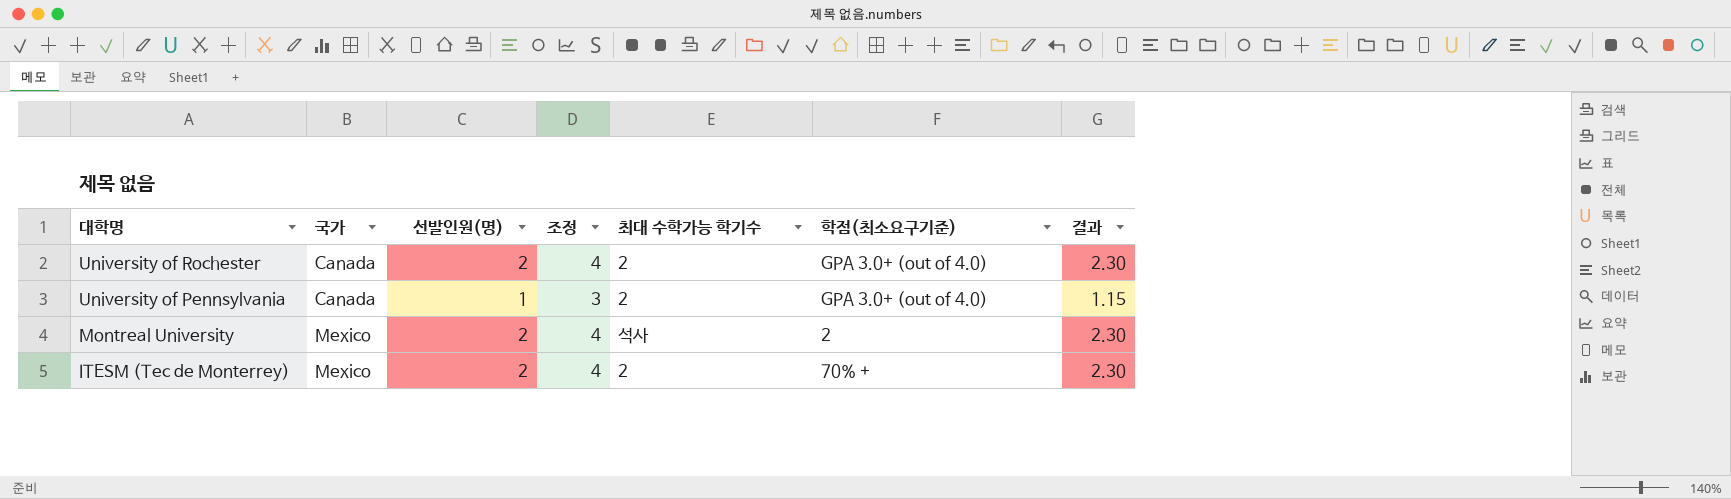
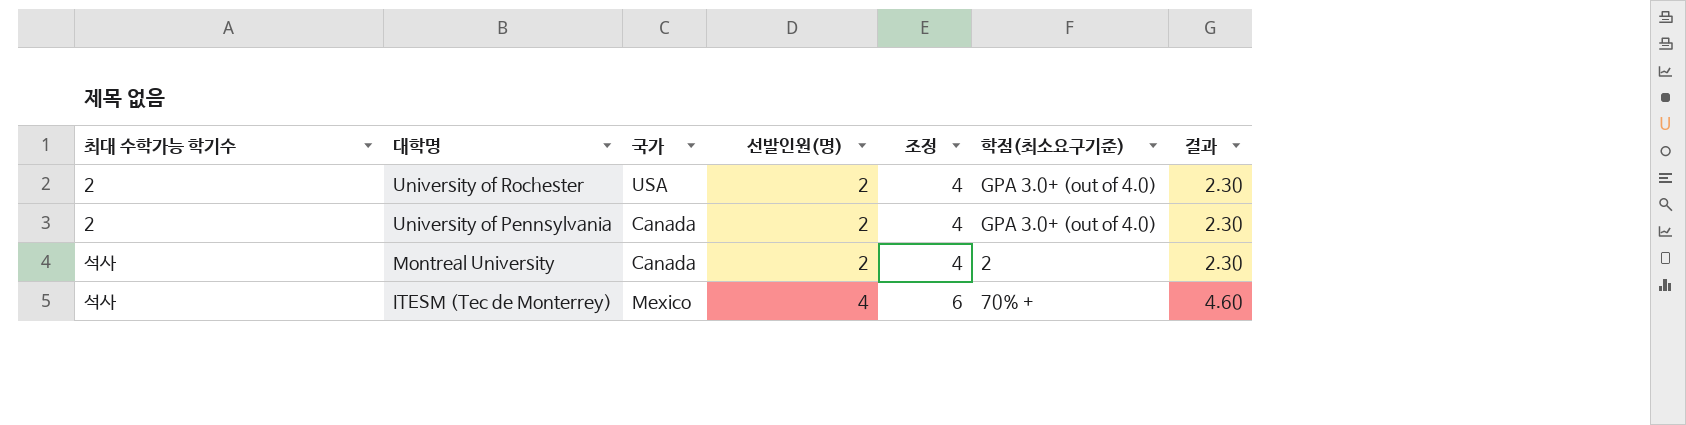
column 최대 수학가능 학기수 | position: 5 -> 1
University of Rochester | 국가: Canada -> USA
University of Pennsylvania | 선발인원(명): 1 -> 2
University of Pennsylvania | 조정: 3 -> 4
University of Pennsylvania | 결과: 1.15 -> 2.30
Montreal University | 국가: Mexico -> Canada
ITESM (Tec de Monterrey) | 최대 수학가능 학기수: 2 -> 석사
ITESM (Tec de Monterrey) | 선발인원(명): 2 -> 4
ITESM (Tec de Monterrey) | 조정: 4 -> 6
ITESM (Tec de Monterrey) | 결과: 2.30 -> 4.60

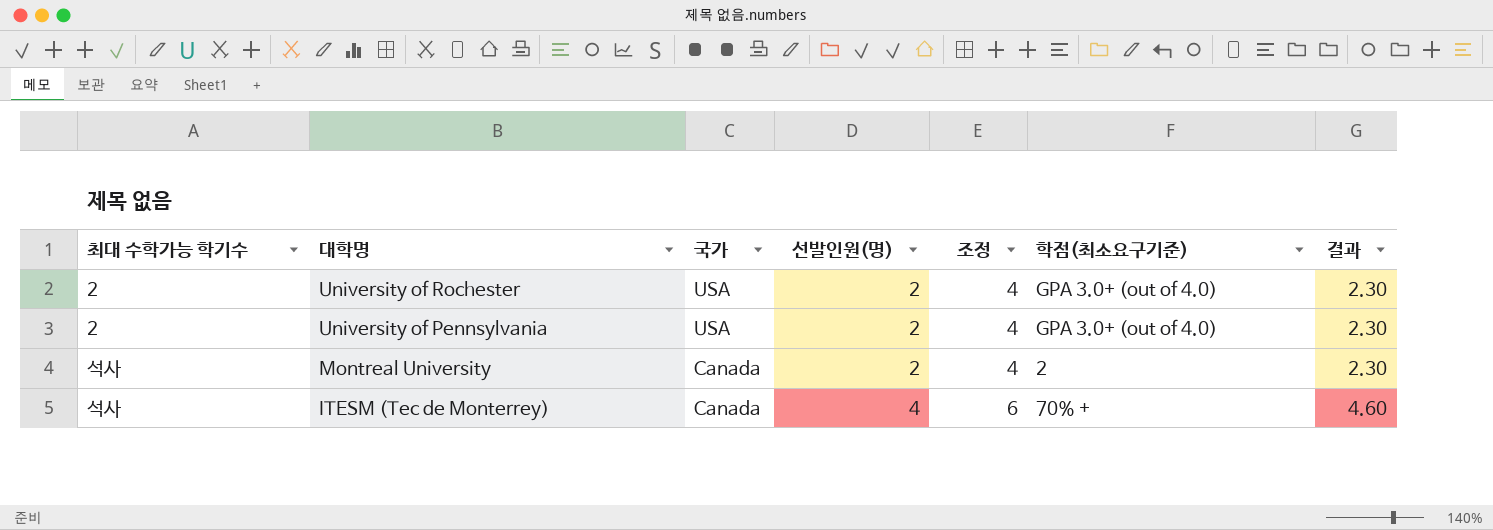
University of Pennsylvania | 국가: Canada -> USA
ITESM (Tec de Monterrey) | 국가: Mexico -> Canada

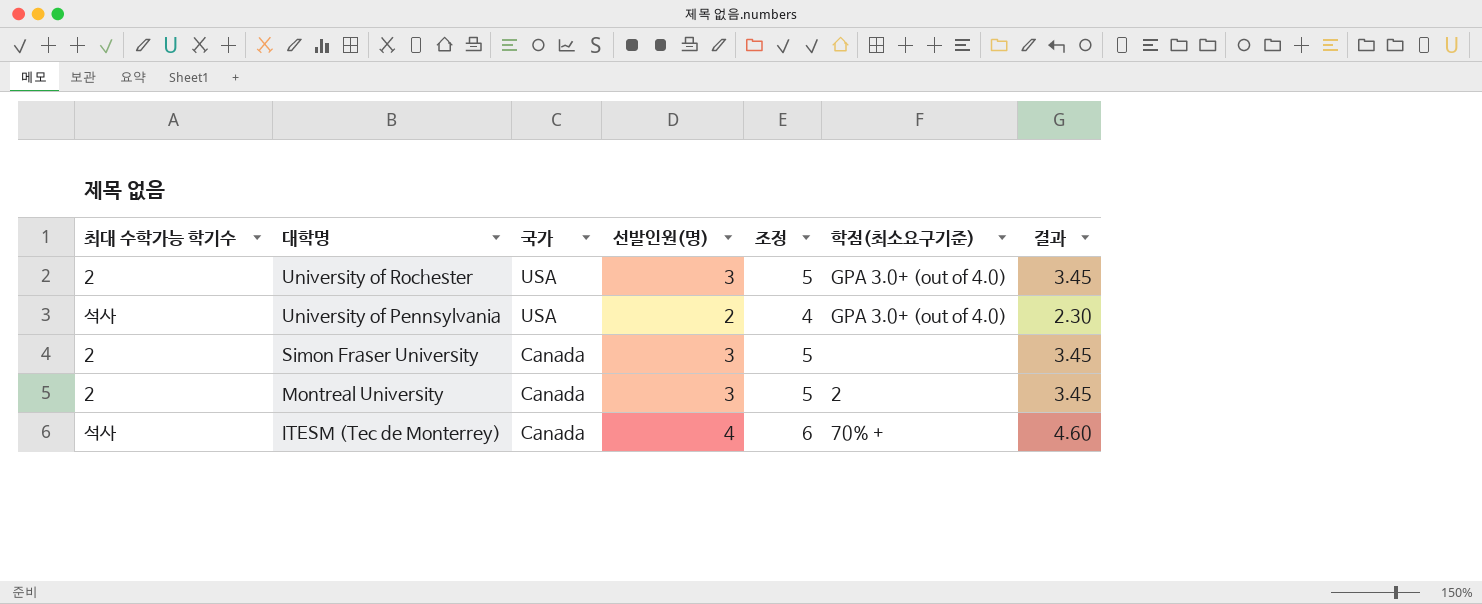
University of Rochester | 선발인원(명): 2 -> 3
University of Rochester | 조정: 4 -> 5
University of Rochester | 결과: 2.30 -> 3.45
University of Pennsylvania | 최대 수학가능 학기수: 2 -> 석사
row Simon Fraser University: none -> 2 | Canada | 3 | 5 | none | 3.45
Montreal University | 최대 수학가능 학기수: 석사 -> 2
Montreal University | 선발인원(명): 2 -> 3
Montreal University | 조정: 4 -> 5
Montreal University | 결과: 2.30 -> 3.45

